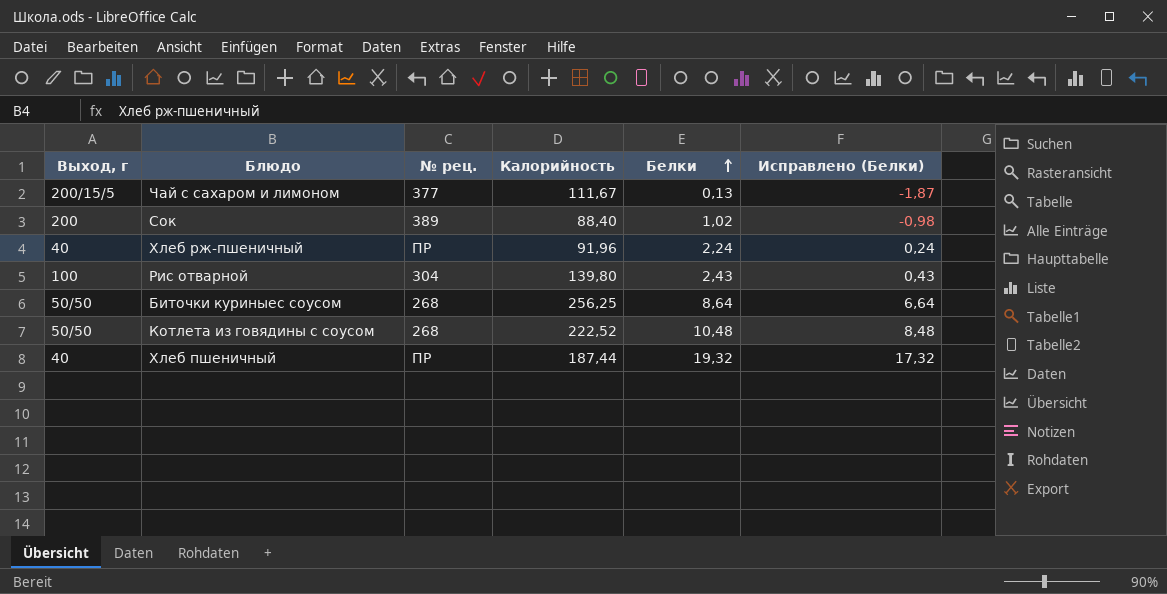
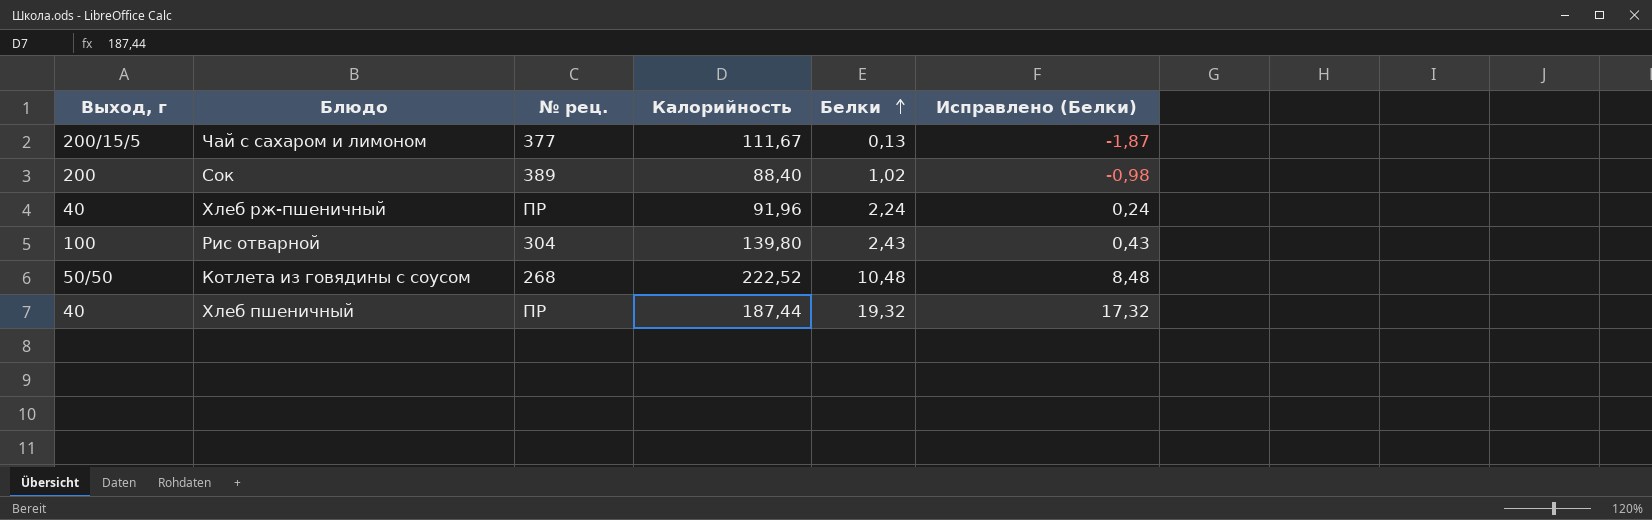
row Биточки куриныес соусом: 50/50 | 268 | 256,25 | 8,64 | 6,64 -> none

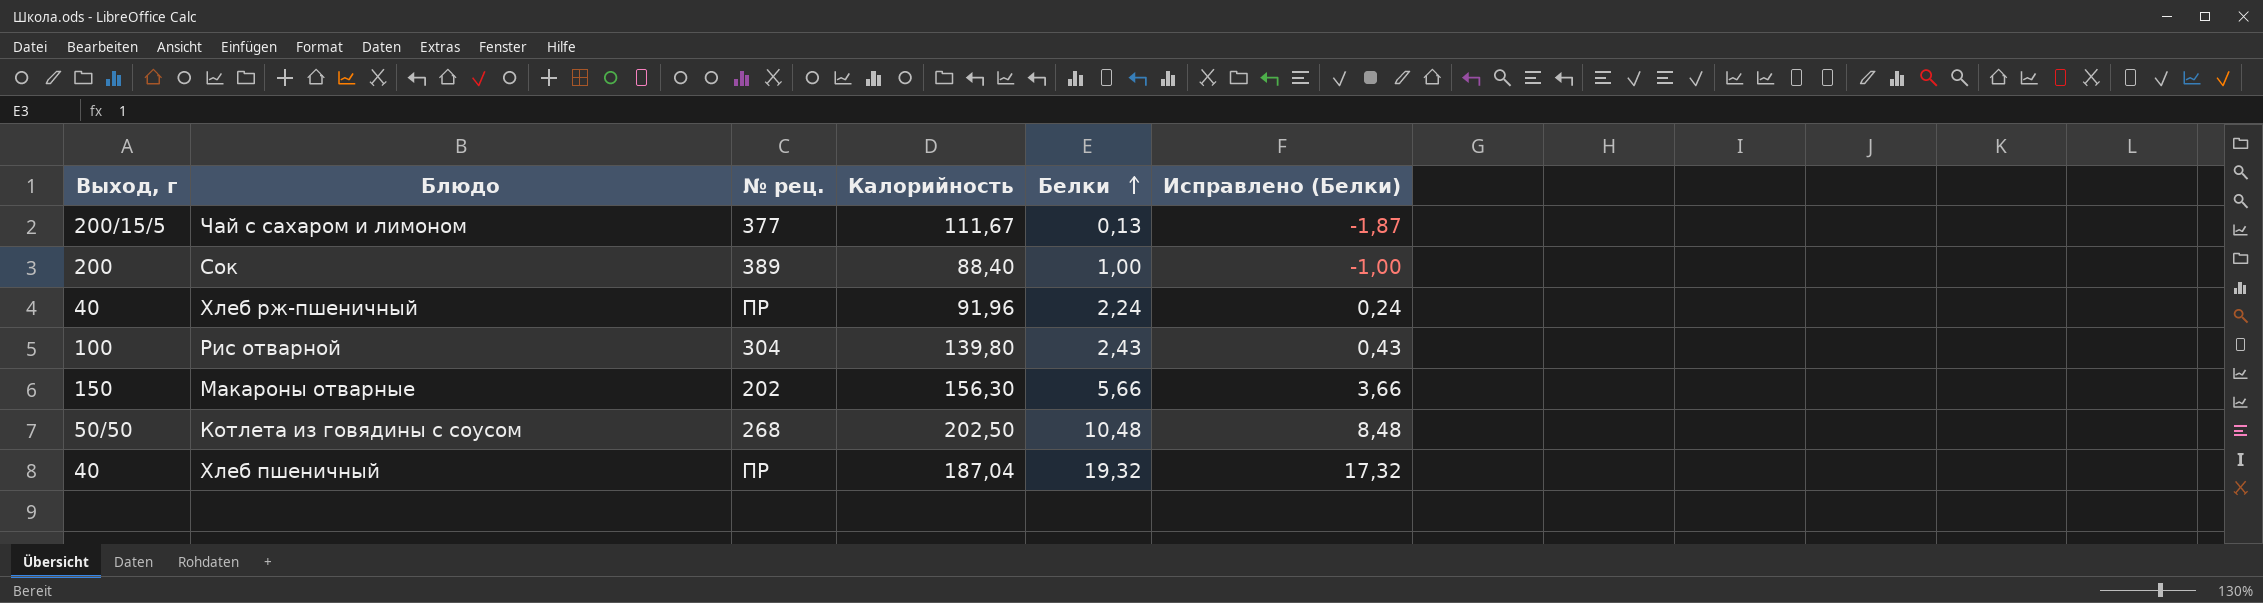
Сок | Белки: 1,02 -> 1,00
Сок | Исправлено (Белки): -0,98 -> -1,00
row Макароны отварные: none -> 150 | 202 | 156,30 | 5,66 | 3,66
Котлета из говядины с соусом | Калорийность: 222,52 -> 202,50
Хлеб пшеничный | Калорийность: 187,44 -> 187,04

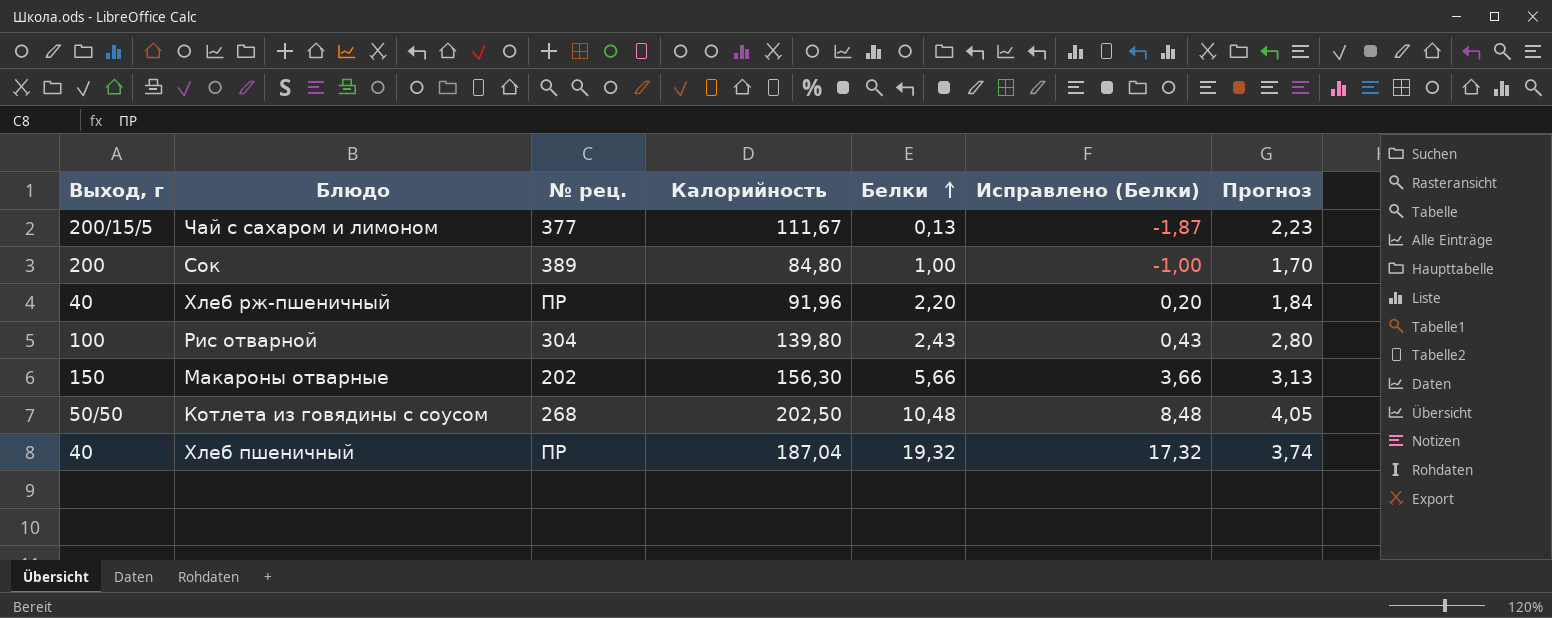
column Прогноз | formula: none -> [Калорийность] * 0,02
Сок | Калорийность: 88,40 -> 84,80
Хлеб рж-пшеничный | Белки: 2,24 -> 2,20
Хлеб рж-пшеничный | Исправлено (Белки): 0,24 -> 0,20

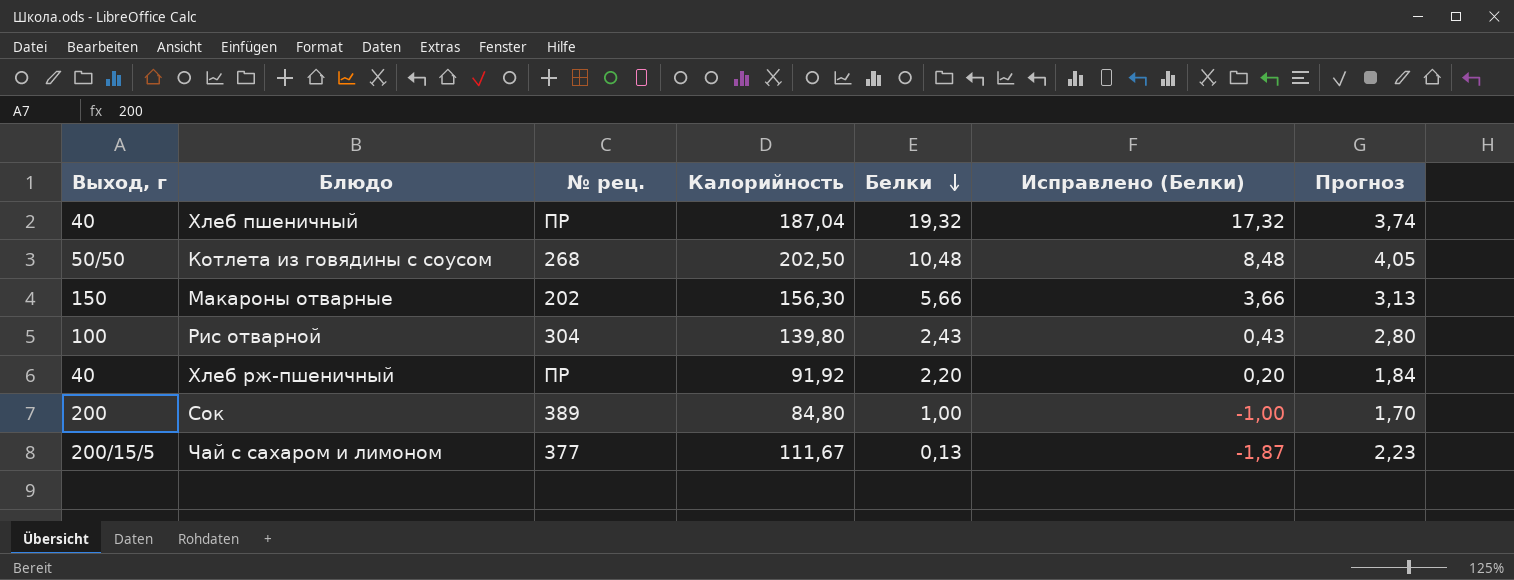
row order: Белки ascending -> Белки descending
Хлеб рж-пшеничный | Калорийность: 91,96 -> 91,92

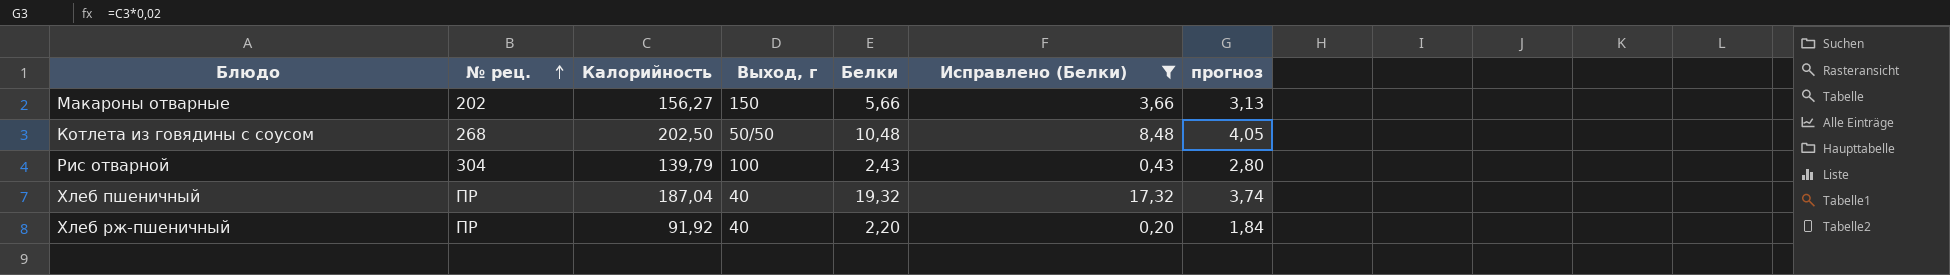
filter: none -> Исправлено (Белки) >= 0,20
row order: Белки descending -> № рец. ascending
column Выход, г | position: 1 -> 4
column name: Прогноз -> прогноз
Макароны отварные | Калорийность: 156,30 -> 156,27
Рис отварной | Калорийность: 139,80 -> 139,79

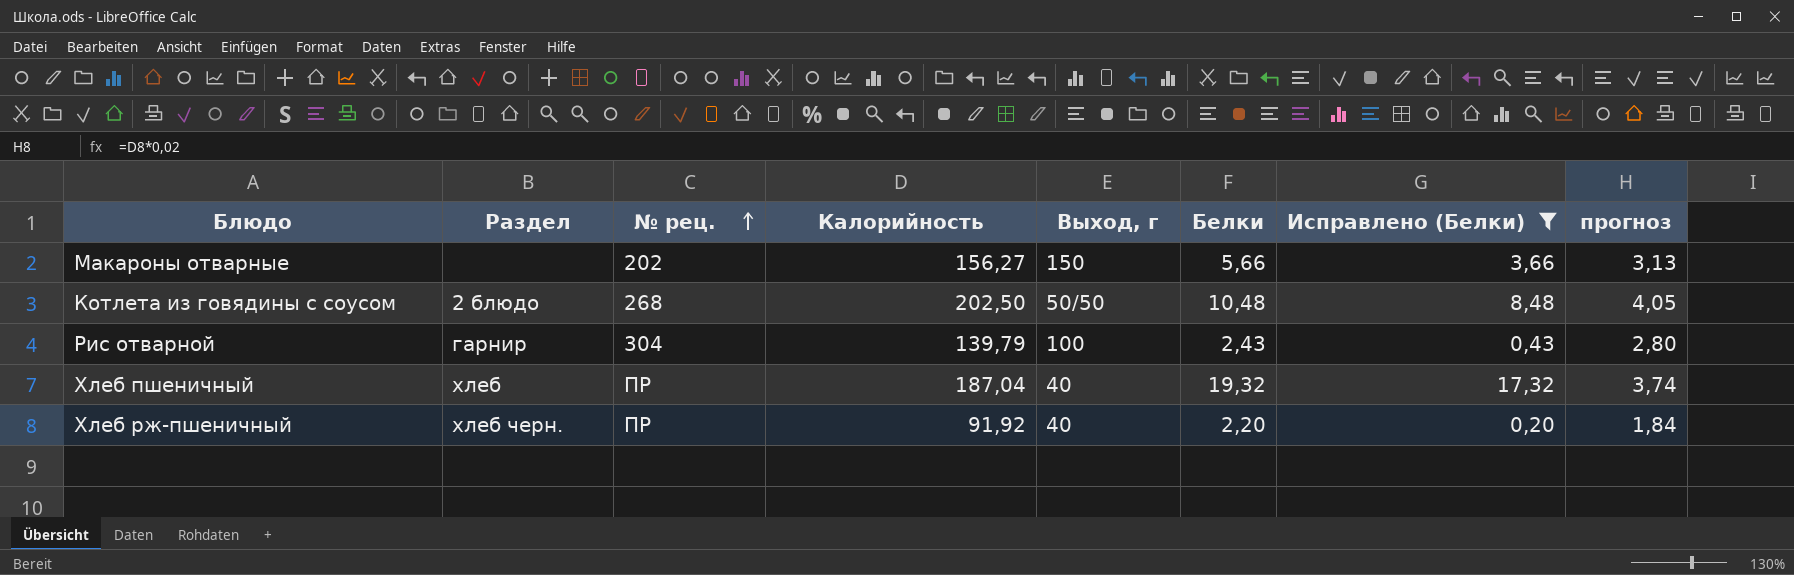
column Раздел | position: none -> 2

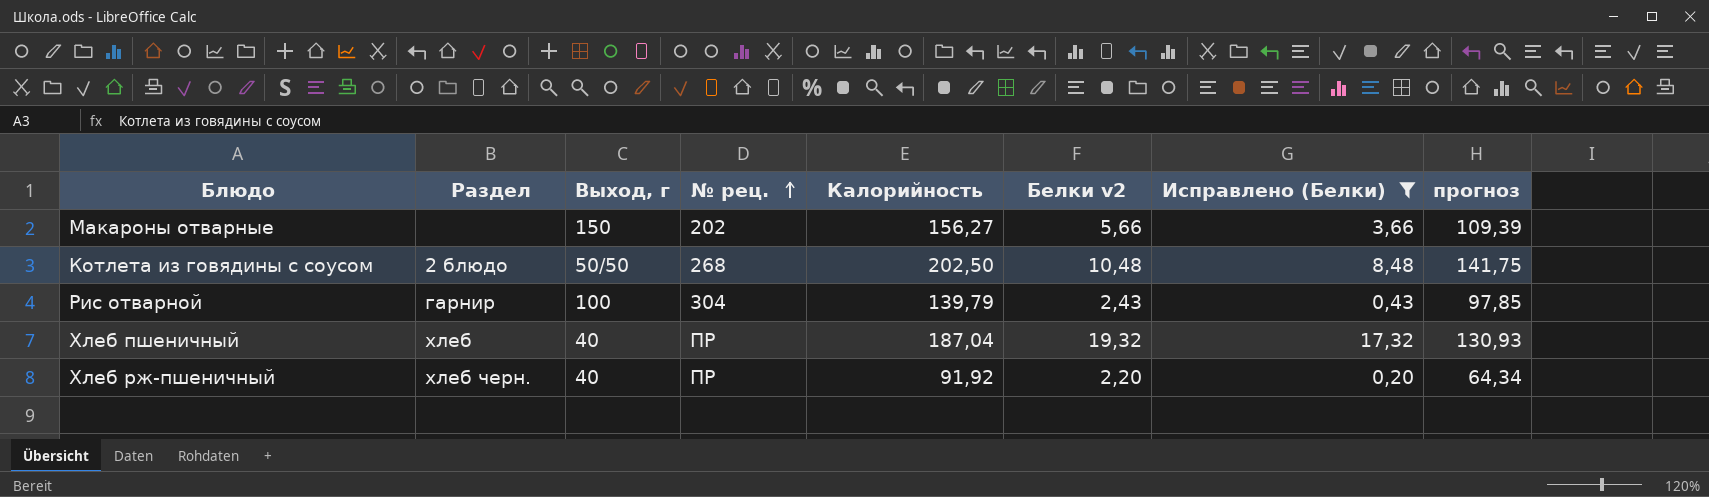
column Выход, г | position: 5 -> 3
column name: Белки -> Белки v2
column прогноз | formula: [Калорийность] * 0,02 -> [Калорийность] * 0,7

